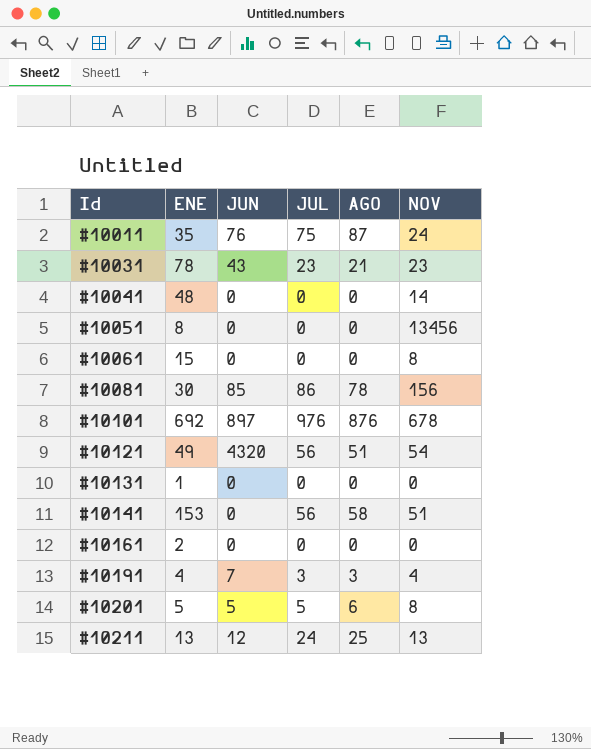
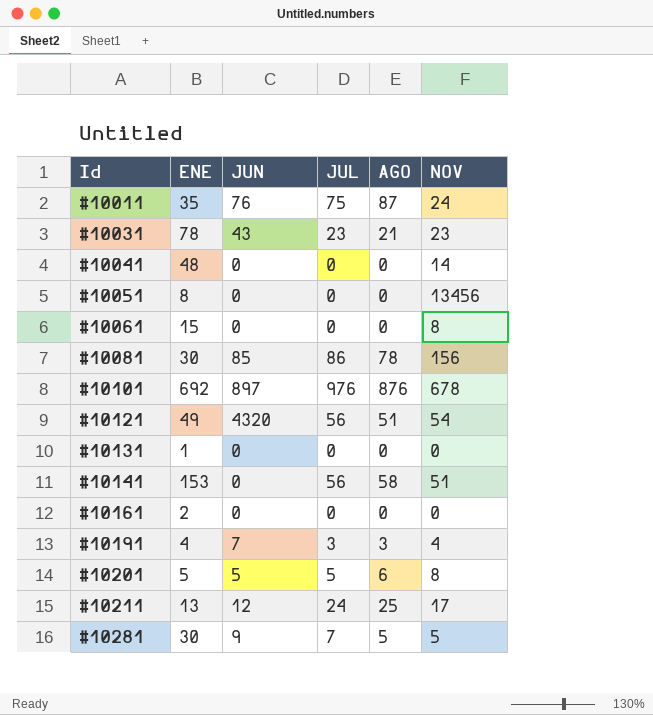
#10211 | NOV: 13 -> 17
row #10281: none -> 30 | 9 | 7 | 5 | 5

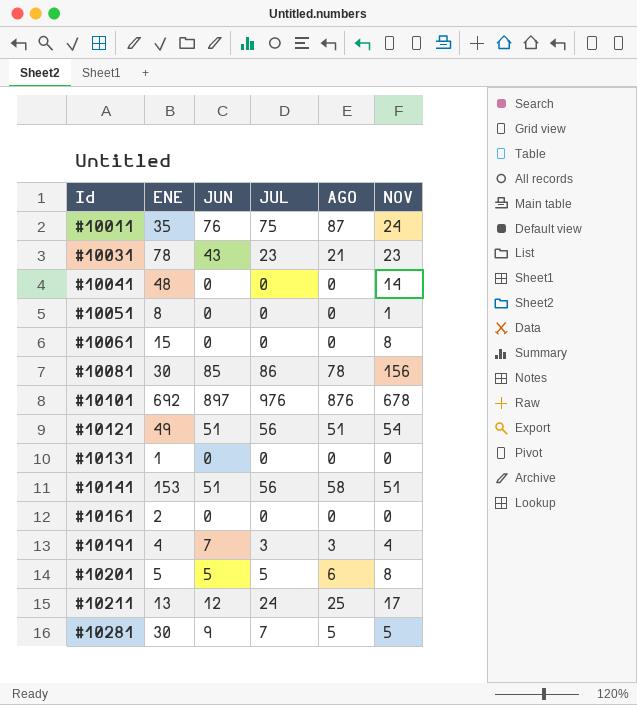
#10051 | NOV: 13456 -> 1
#10121 | JUN: 4320 -> 51
#10141 | JUN: 0 -> 51

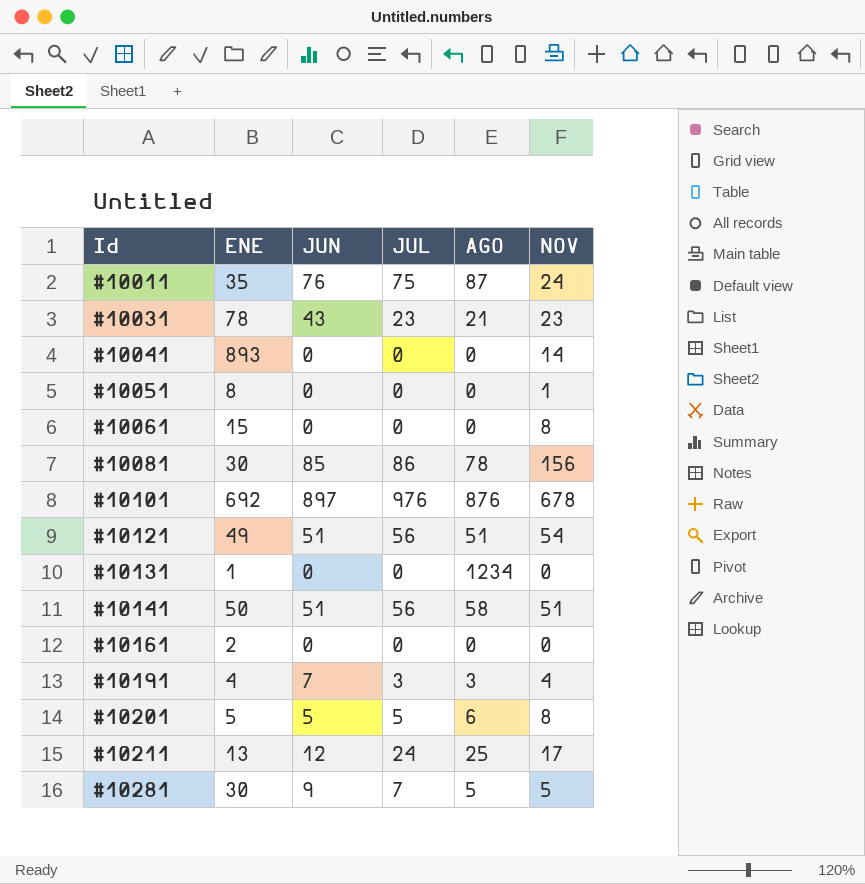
#10041 | ENE: 48 -> 893
#10131 | AGO: 0 -> 1234
#10141 | ENE: 153 -> 50

